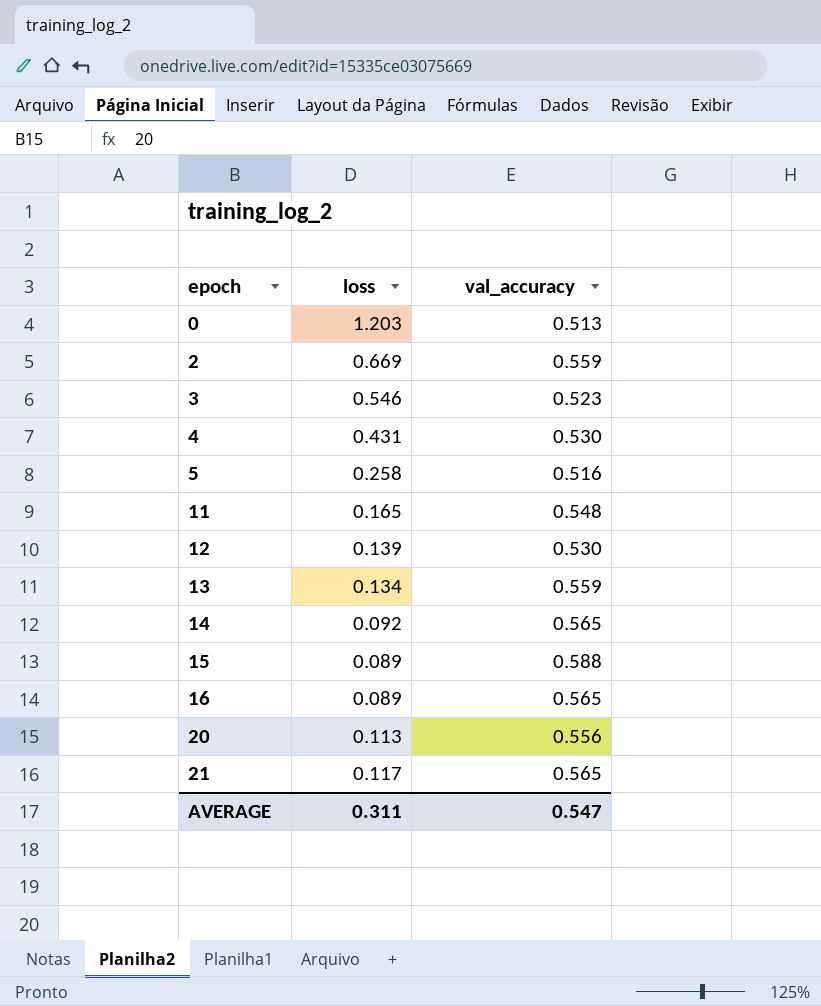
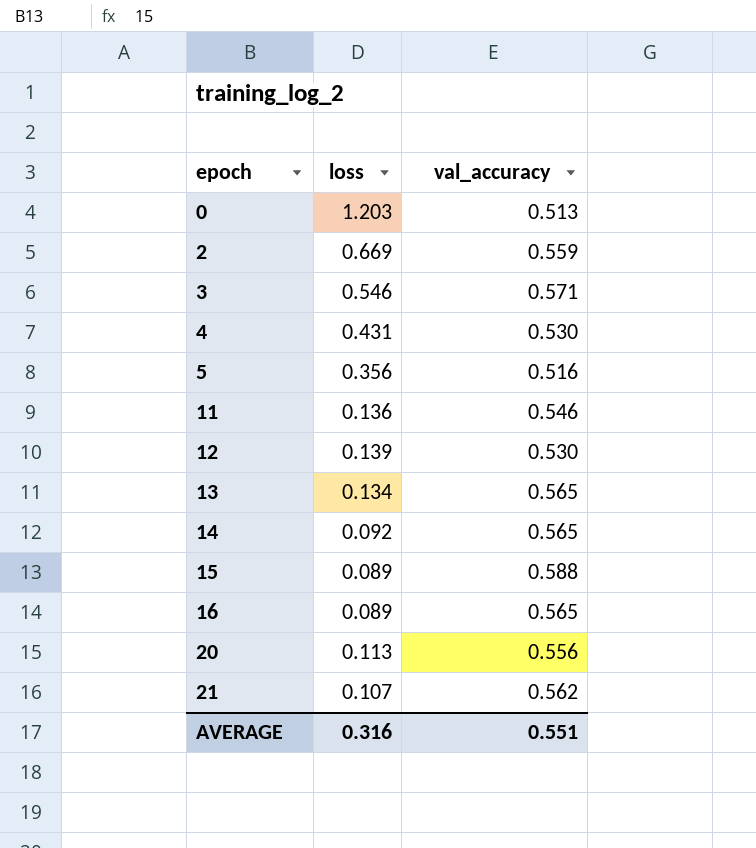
3 | val_accuracy: 0.523 -> 0.571
5 | loss: 0.258 -> 0.356
11 | loss: 0.165 -> 0.136
11 | val_accuracy: 0.548 -> 0.546
13 | val_accuracy: 0.559 -> 0.565
21 | loss: 0.117 -> 0.107
21 | val_accuracy: 0.565 -> 0.562
AVERAGE | loss: 0.311 -> 0.316
AVERAGE | val_accuracy: 0.547 -> 0.551

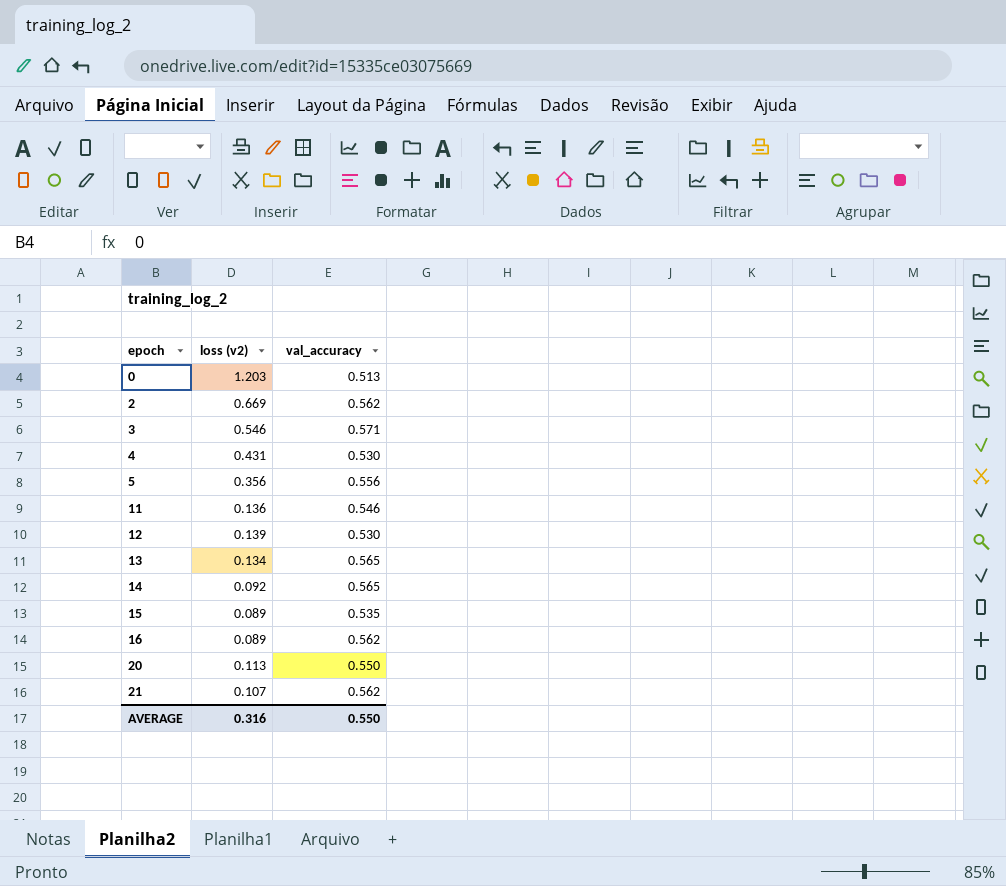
column name: loss -> loss (v2)
2 | val_accuracy: 0.559 -> 0.562
5 | val_accuracy: 0.516 -> 0.556
15 | val_accuracy: 0.588 -> 0.535
16 | val_accuracy: 0.565 -> 0.562
20 | val_accuracy: 0.556 -> 0.550
AVERAGE | val_accuracy: 0.551 -> 0.550

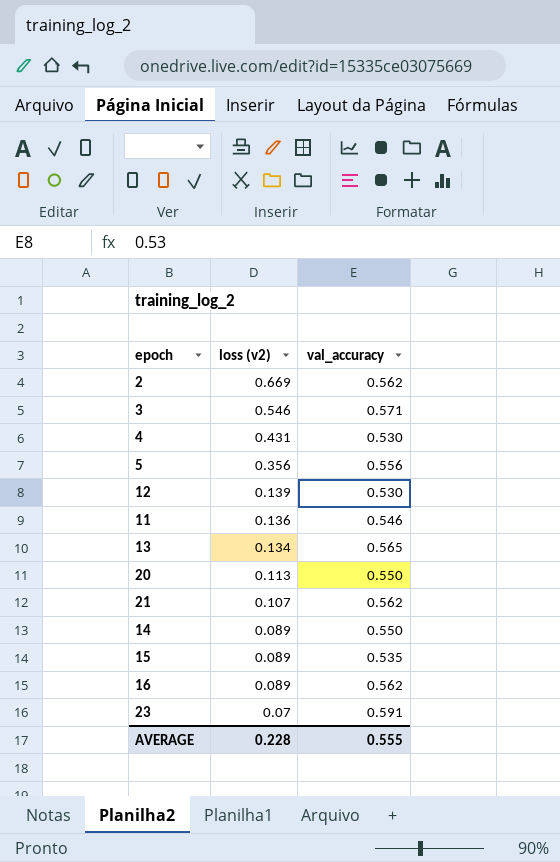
row order: epoch ascending -> loss (v2) descending
row 0: 1.203 | 0.513 -> none
14 | loss (v2): 0.092 -> 0.089
14 | val_accuracy: 0.565 -> 0.550
row 23: none -> 0.07 | 0.591
AVERAGE | loss (v2): 0.316 -> 0.228
AVERAGE | val_accuracy: 0.550 -> 0.555

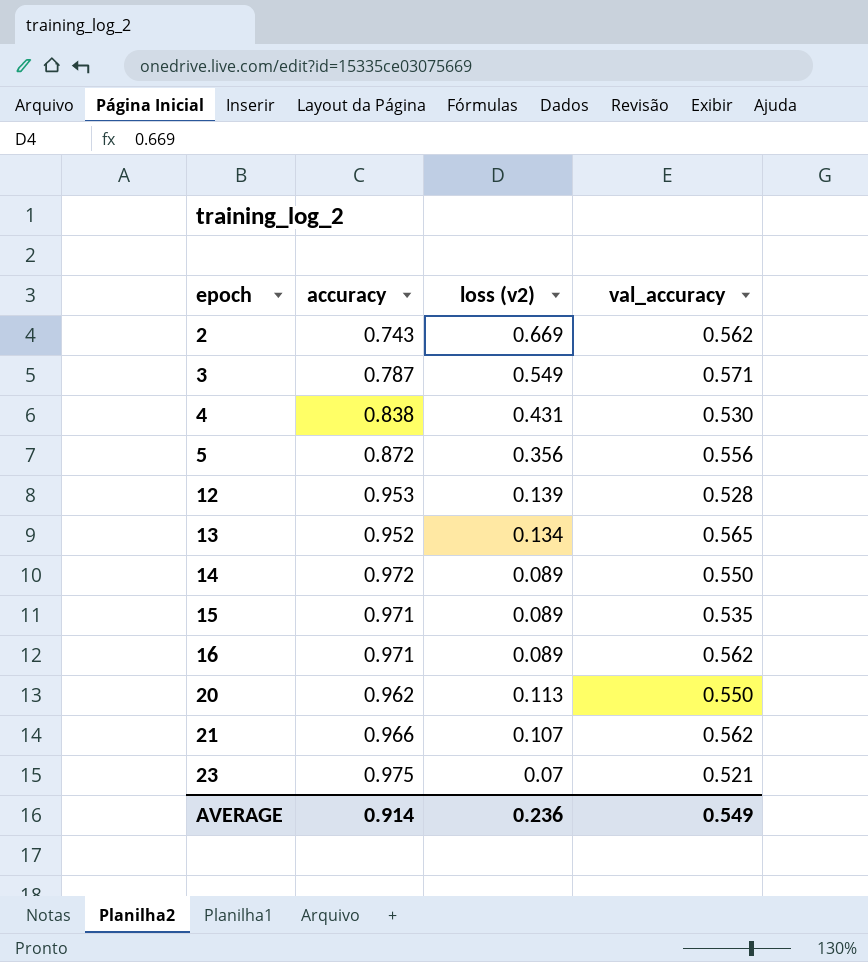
row order: loss (v2) descending -> epoch ascending
column accuracy | position: none -> 2
row 11: 0.136 | 0.546 -> none
3 | loss (v2): 0.546 -> 0.549
12 | val_accuracy: 0.530 -> 0.528
23 | val_accuracy: 0.591 -> 0.521
AVERAGE | loss (v2): 0.228 -> 0.236
AVERAGE | val_accuracy: 0.555 -> 0.549

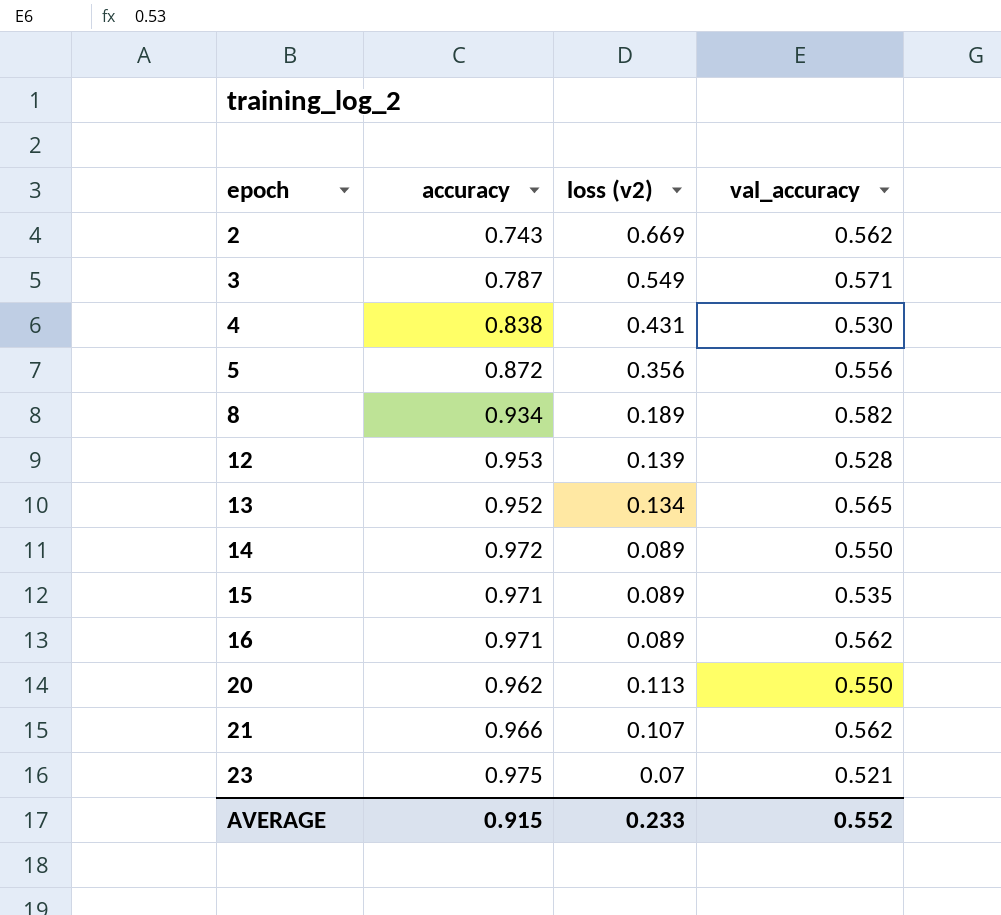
row 8: none -> 0.934 | 0.189 | 0.582
AVERAGE | accuracy: 0.914 -> 0.915
AVERAGE | loss (v2): 0.236 -> 0.233
AVERAGE | val_accuracy: 0.549 -> 0.552

